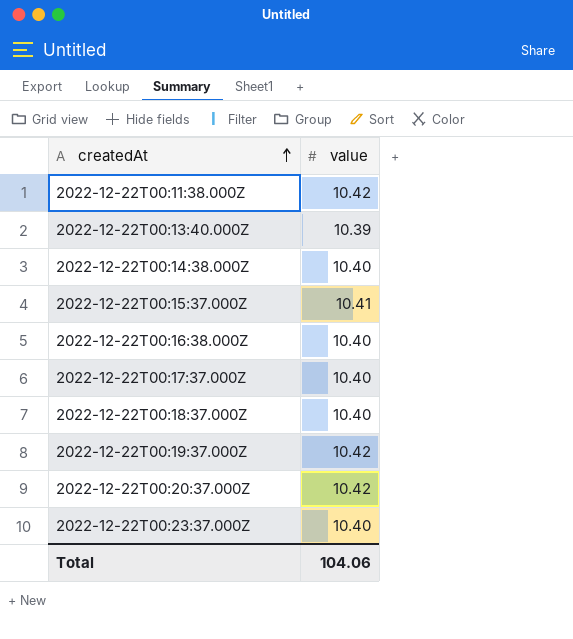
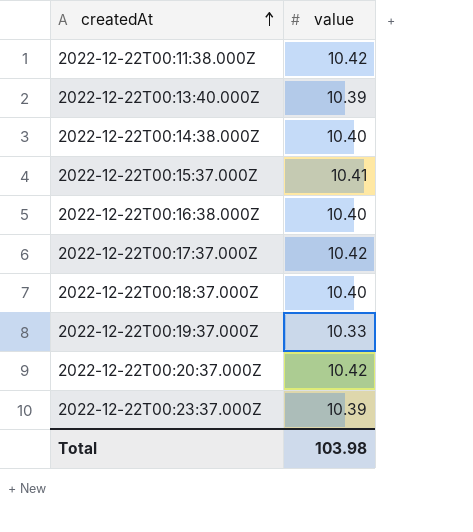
2022-12-22T00:17:37.000Z | value: 10.40 -> 10.42
2022-12-22T00:19:37.000Z | value: 10.42 -> 10.33
2022-12-22T00:23:37.000Z | value: 10.40 -> 10.39
Total | value: 104.06 -> 103.98

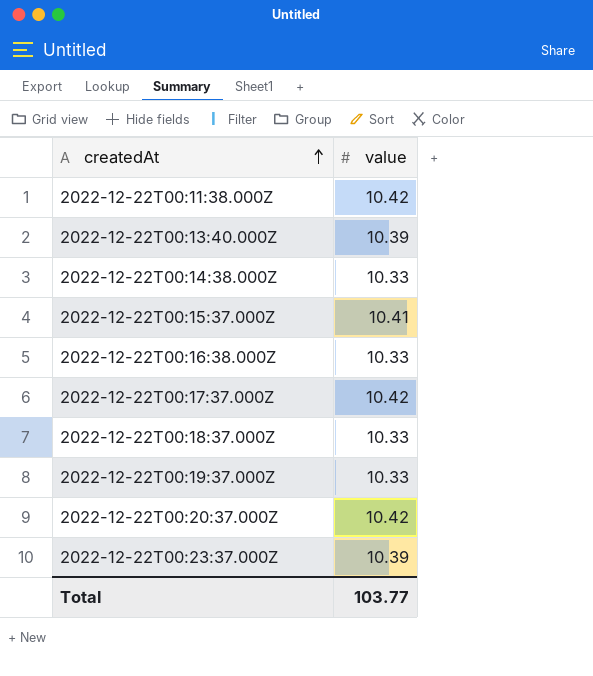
2022-12-22T00:14:38.000Z | value: 10.40 -> 10.33
2022-12-22T00:16:38.000Z | value: 10.40 -> 10.33
2022-12-22T00:18:37.000Z | value: 10.40 -> 10.33
Total | value: 103.98 -> 103.77

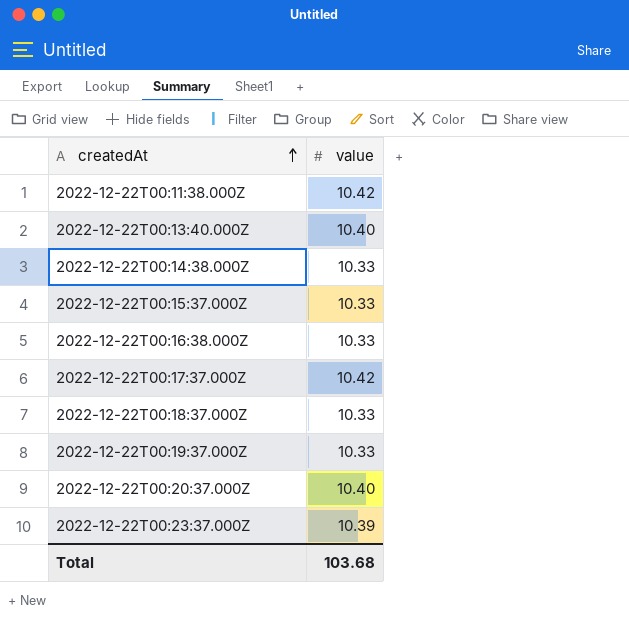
2022-12-22T00:13:40.000Z | value: 10.39 -> 10.40
2022-12-22T00:15:37.000Z | value: 10.41 -> 10.33
2022-12-22T00:20:37.000Z | value: 10.42 -> 10.40
Total | value: 103.77 -> 103.68

